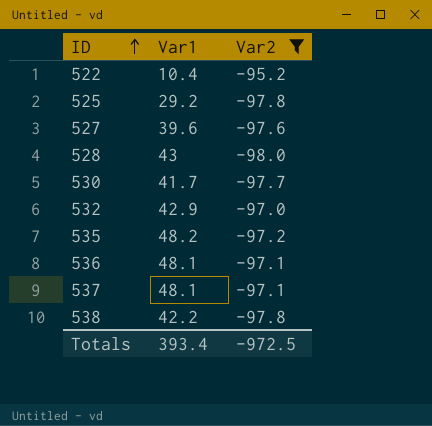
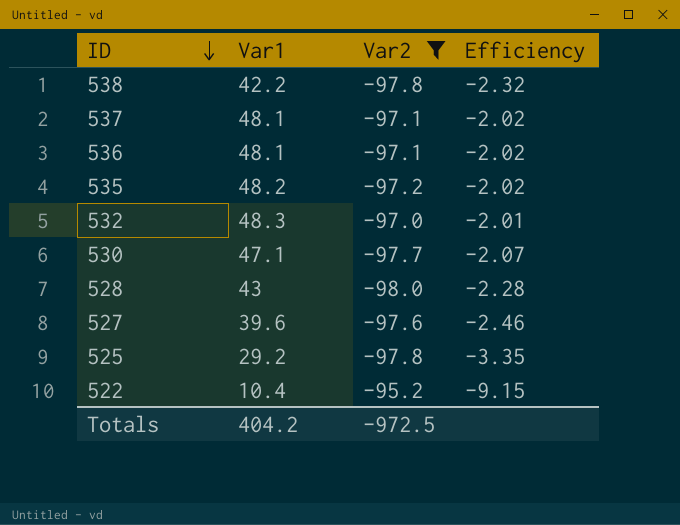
row order: ID ascending -> ID descending
column Efficiency | formula: none -> [Var2] / [Var1]
532 | Var1: 42.9 -> 48.3
530 | Var1: 41.7 -> 47.1
Totals | Var1: 393.4 -> 404.2

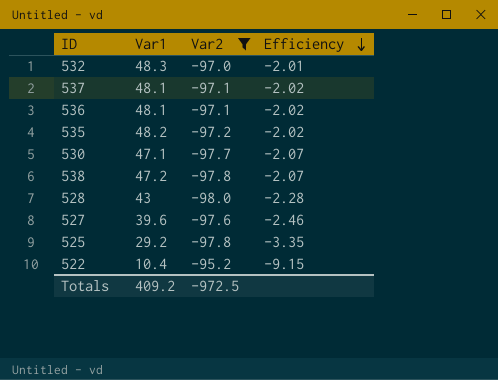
row order: ID descending -> Efficiency descending
538 | Var1: 42.2 -> 47.2
538 | Efficiency: -2.32 -> -2.07
Totals | Var1: 404.2 -> 409.2

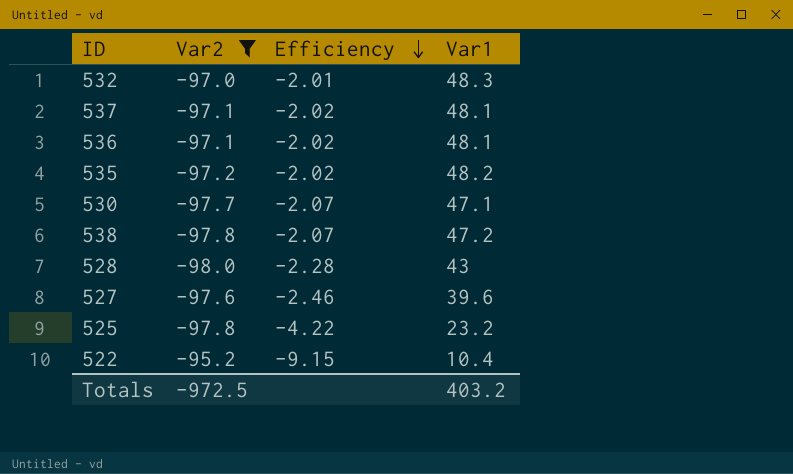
column Var1 | position: 2 -> 4
525 | Efficiency: -3.35 -> -4.22
525 | Var1: 29.2 -> 23.2
Totals | Var1: 409.2 -> 403.2

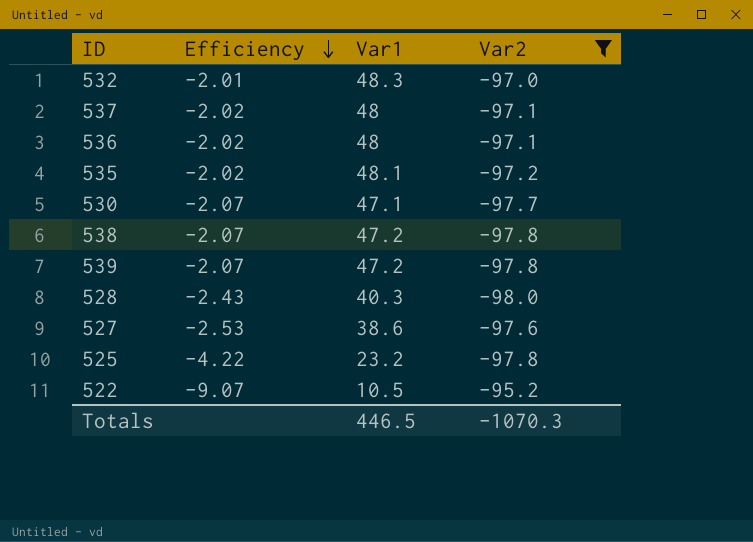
column Var2 | position: 2 -> 4
537 | Var1: 48.1 -> 48
536 | Var1: 48.1 -> 48
535 | Var1: 48.2 -> 48.1
row 539: none -> -2.07 | 47.2 | -97.8
528 | Efficiency: -2.28 -> -2.43
528 | Var1: 43 -> 40.3
527 | Efficiency: -2.46 -> -2.53
527 | Var1: 39.6 -> 38.6
522 | Efficiency: -9.15 -> -9.07
522 | Var1: 10.4 -> 10.5
Totals | Var1: 403.2 -> 446.5
Totals | Var2: -972.5 -> -1070.3

